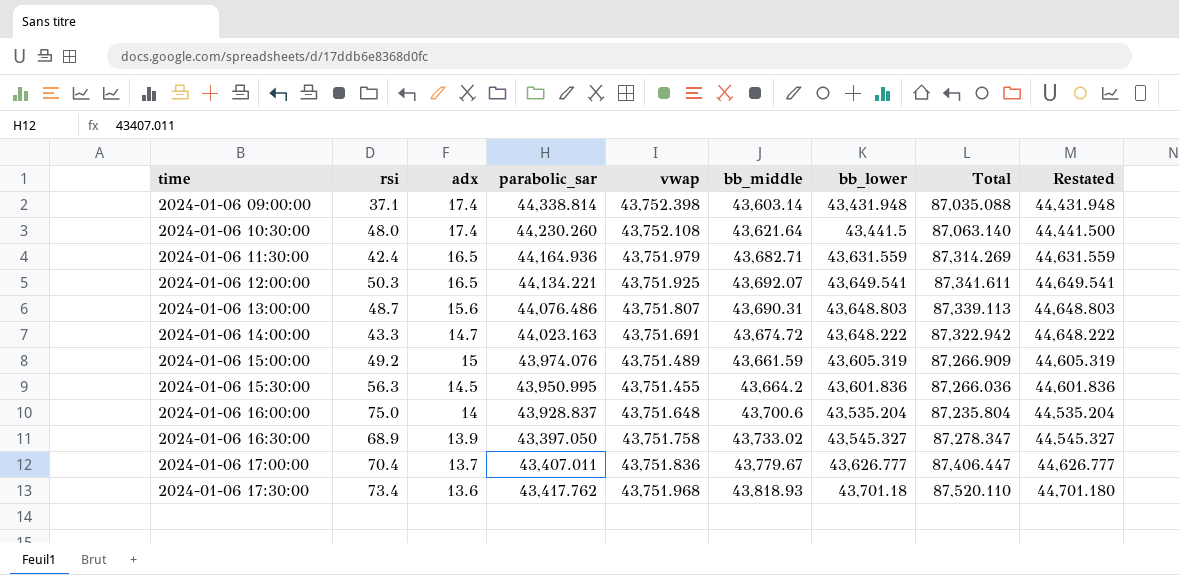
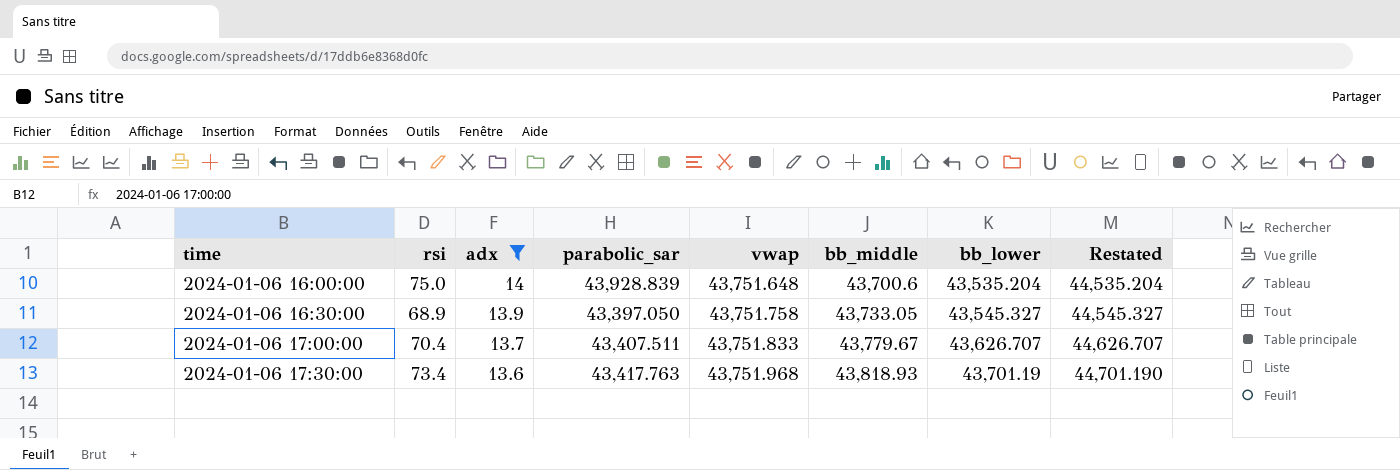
filter: none -> adx <= 14
column Total | formula: [bb_middle] + [bb_lower] -> none
2024-01-06 16:00:00 | parabolic_sar: 43,928.837 -> 43,928.839
2024-01-06 16:30:00 | bb_middle: 43,733.02 -> 43,733.05
2024-01-06 17:00:00 | parabolic_sar: 43,407.011 -> 43,407.511
2024-01-06 17:00:00 | vwap: 43,751.836 -> 43,751.833
2024-01-06 17:00:00 | bb_lower: 43,626.777 -> 43,626.707
2024-01-06 17:00:00 | Restated: 44,626.777 -> 44,626.707
2024-01-06 17:30:00 | parabolic_sar: 43,417.762 -> 43,417.763
2024-01-06 17:30:00 | bb_lower: 43,701.18 -> 43,701.19
2024-01-06 17:30:00 | Restated: 44,701.180 -> 44,701.190

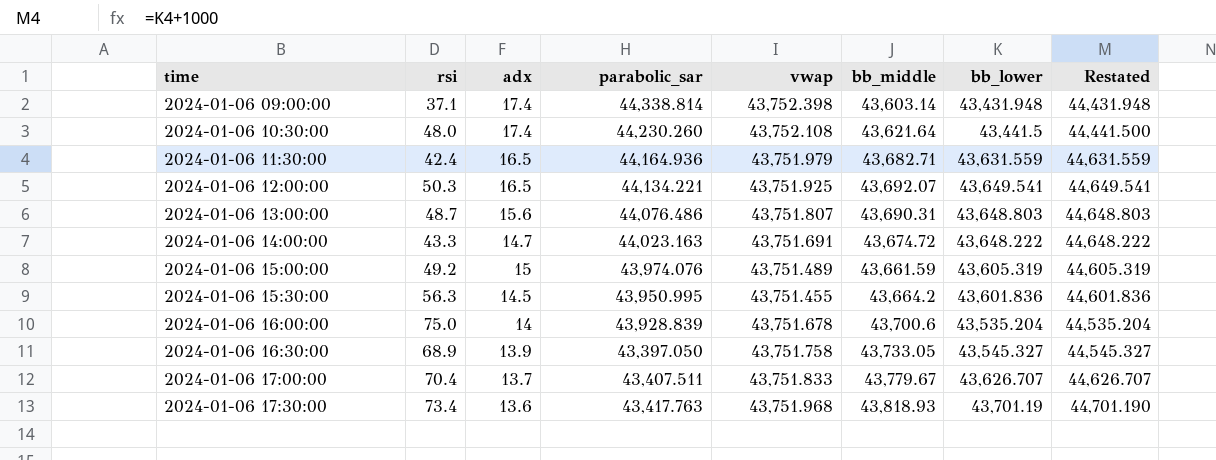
filter: adx <= 14 -> none
2024-01-06 16:00:00 | vwap: 43,751.648 -> 43,751.678

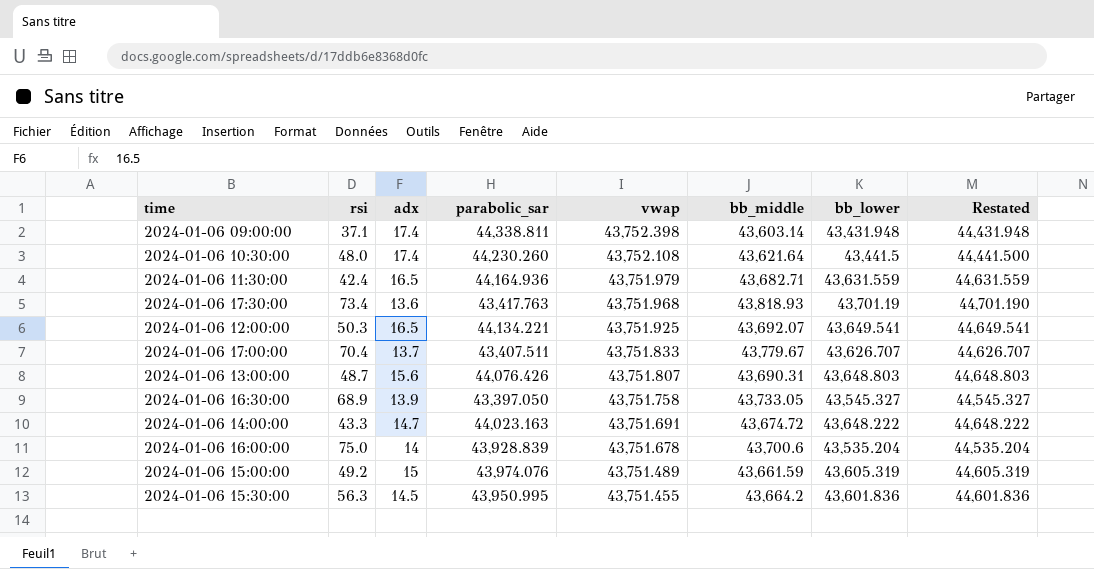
row order: time ascending -> vwap descending
2024-01-06 09:00:00 | parabolic_sar: 44,338.814 -> 44,338.811
2024-01-06 13:00:00 | parabolic_sar: 44,076.486 -> 44,076.426

